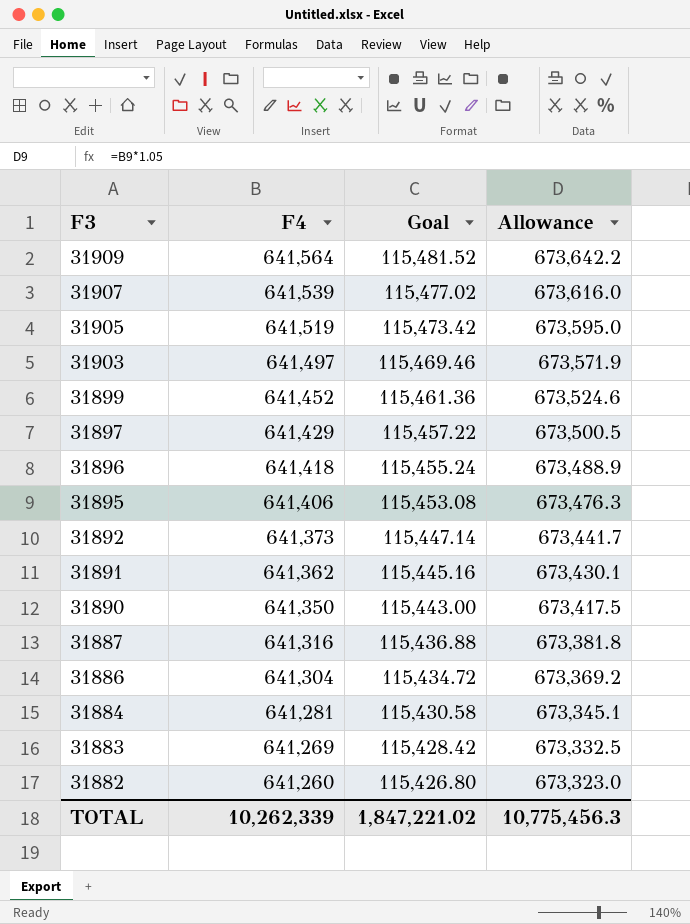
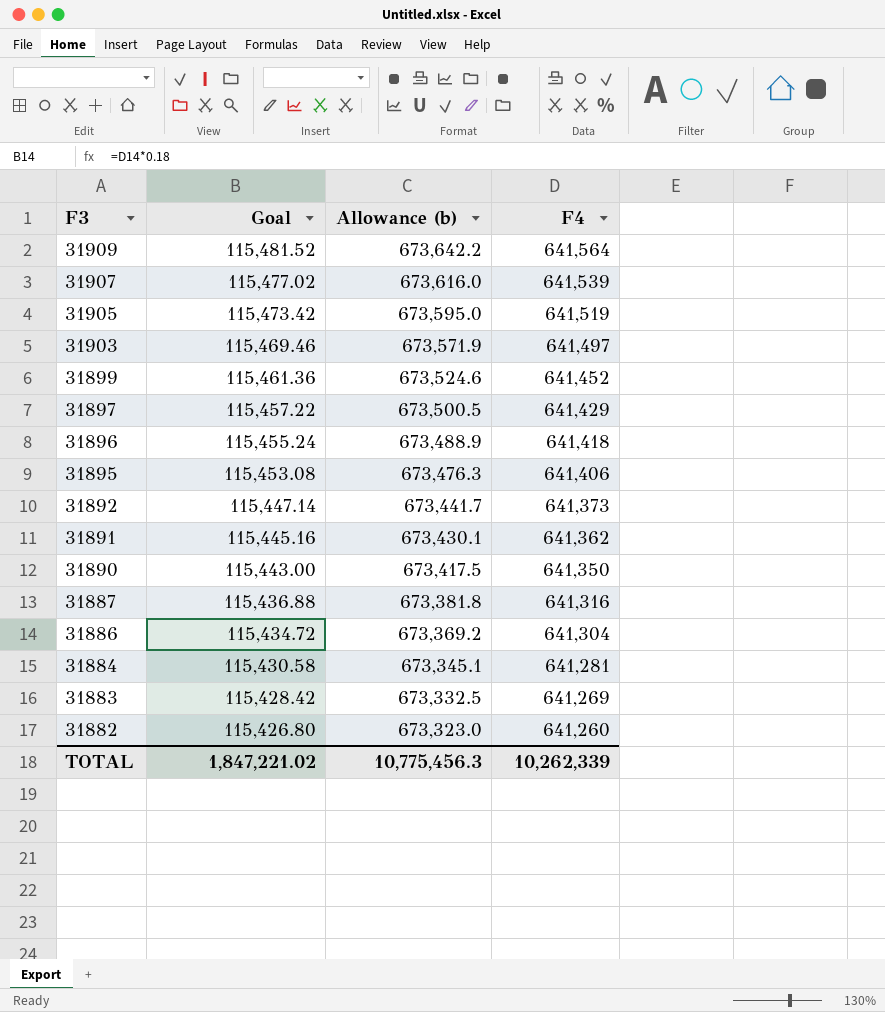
column name: Allowance -> Allowance (b)
column F4 | position: 2 -> 4

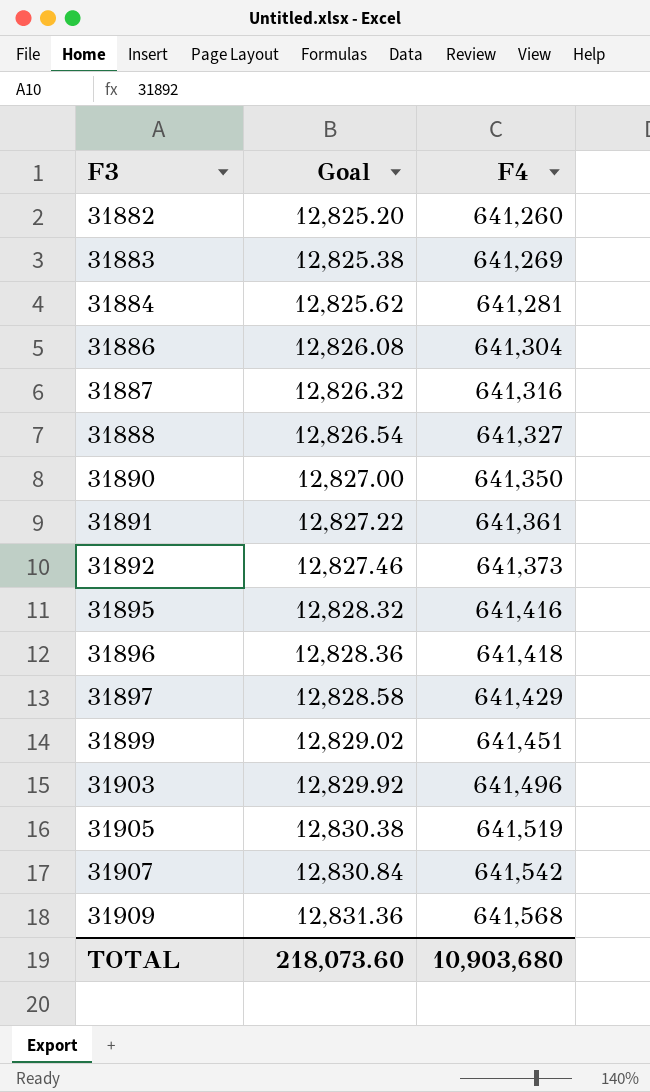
row order: F3 descending -> F3 ascending
column Allowance (b) | formula: [F4] * 1.05 -> none
column Goal | formula: [F4] * 0.18 -> [F4] * 0.02
row 31888: none -> 12,826.54 | 641,327
31891 | F4: 641,362 -> 641,361
31895 | F4: 641,406 -> 641,416
31899 | F4: 641,452 -> 641,451
31903 | F4: 641,497 -> 641,496
31907 | F4: 641,539 -> 641,542
31909 | F4: 641,564 -> 641,568
TOTAL | Goal: 1,847,221.02 -> 218,073.60
TOTAL | F4: 10,262,339 -> 10,903,680

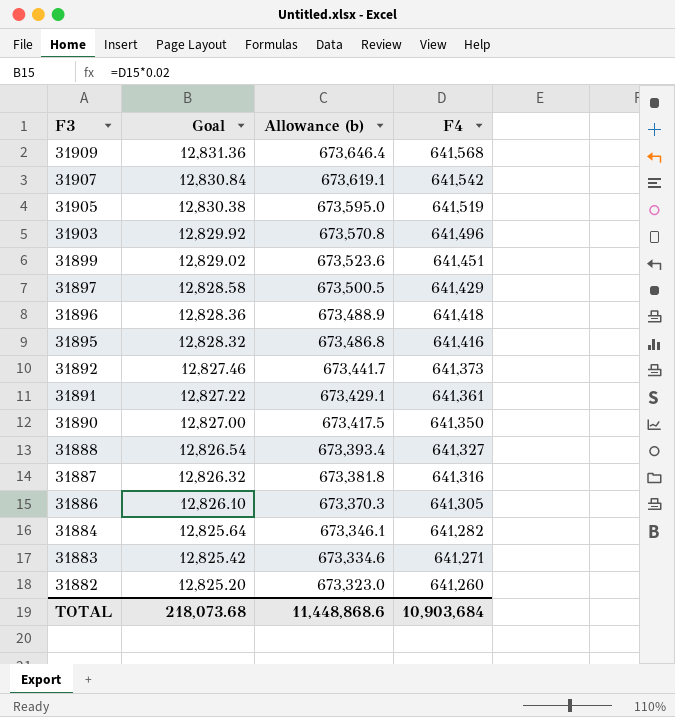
row order: F3 ascending -> F3 descending
column Allowance (b) | formula: none -> [F4] * 1.05
31886 | Goal: 12,826.08 -> 12,826.10
31886 | F4: 641,304 -> 641,305
31884 | Goal: 12,825.62 -> 12,825.64
31884 | F4: 641,281 -> 641,282
31883 | Goal: 12,825.38 -> 12,825.42
31883 | F4: 641,269 -> 641,271
TOTAL | Goal: 218,073.60 -> 218,073.68
TOTAL | F4: 10,903,680 -> 10,903,684

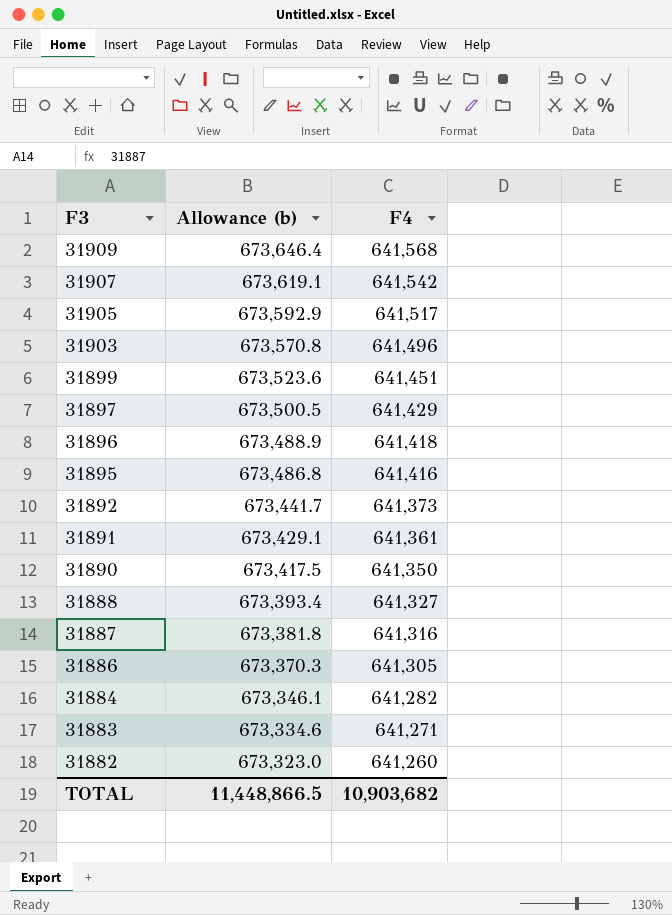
column Goal | formula: [F4] * 0.02 -> none
31905 | Allowance (b): 673,595.0 -> 673,592.9
31905 | F4: 641,519 -> 641,517
TOTAL | Allowance (b): 11,448,868.6 -> 11,448,866.5
TOTAL | F4: 10,903,684 -> 10,903,682

